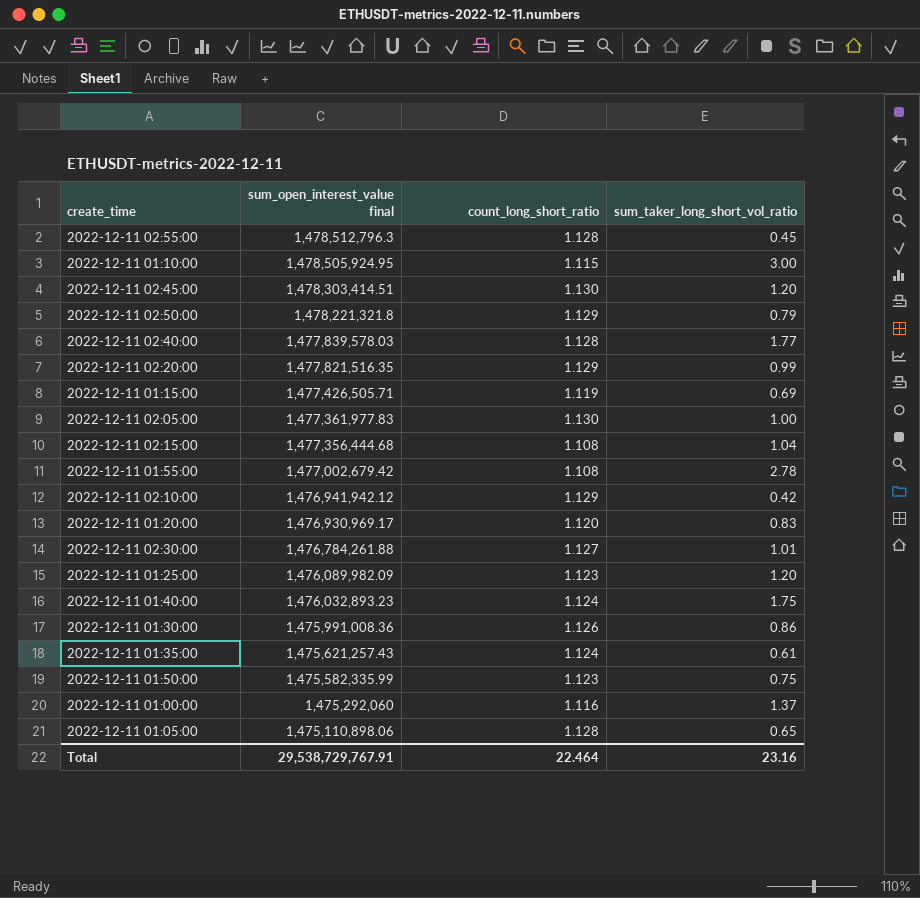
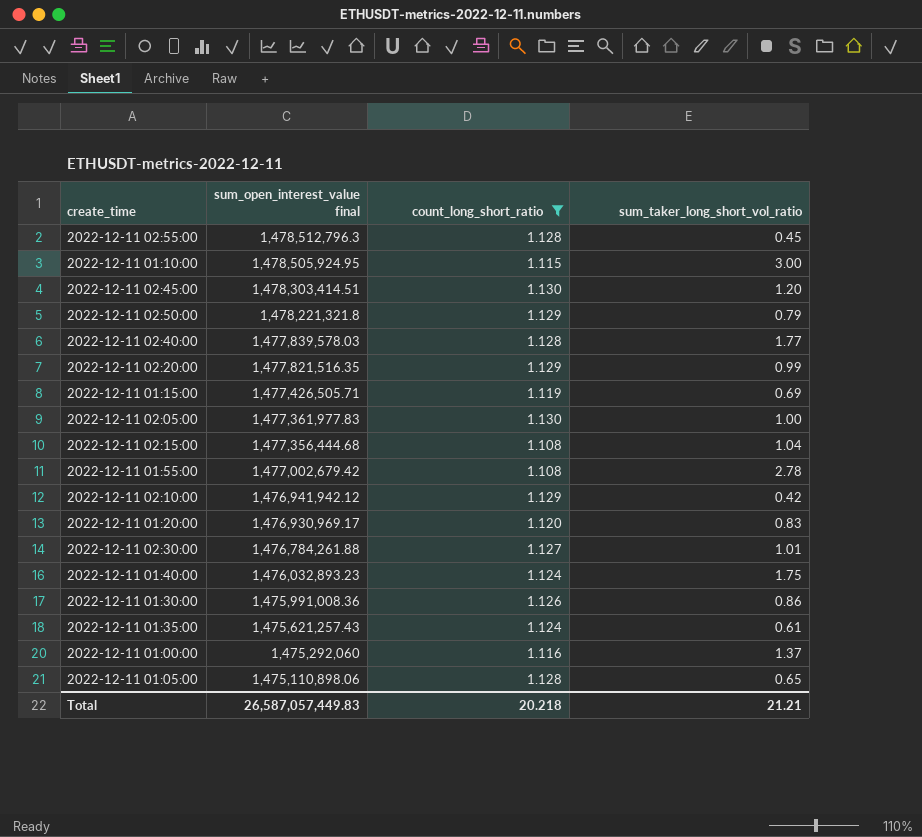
filter: none -> count_long_short_ratio != 1.123
Total | sum_open_interest_value final: 29,538,729,767.91 -> 26,587,057,449.83
Total | count_long_short_ratio: 22.464 -> 20.218
Total | sum_taker_long_short_vol_ratio: 23.16 -> 21.21

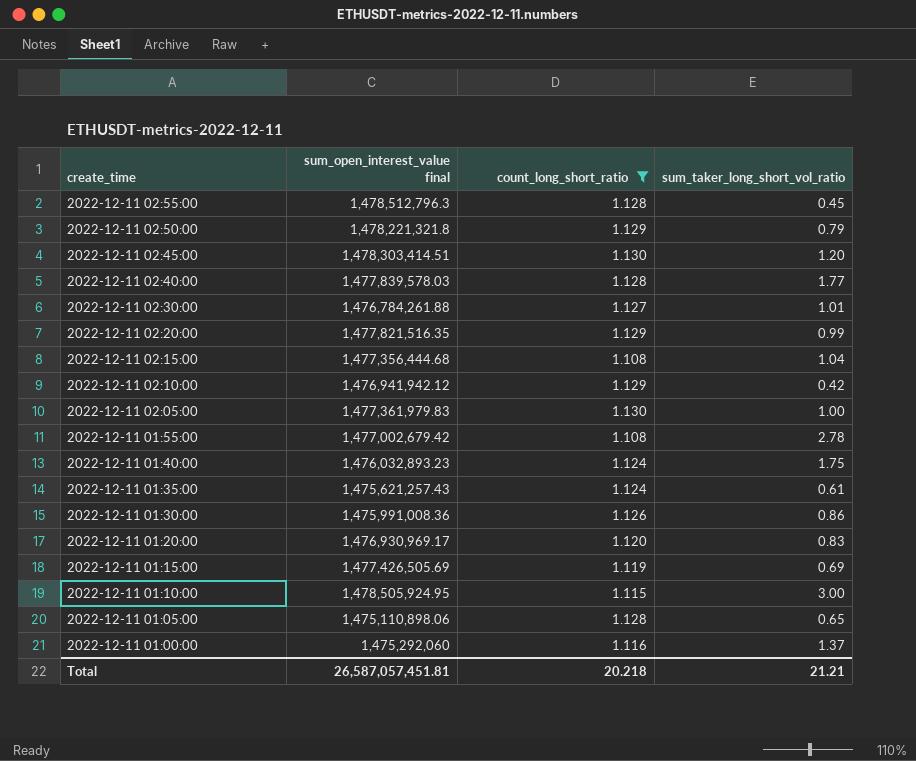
row order: sum_open_interest_value final descending -> create_time descending
2022-12-11 02:05:00 | sum_open_interest_value final: 1,477,361,977.83 -> 1,477,361,979.83
2022-12-11 01:15:00 | sum_open_interest_value final: 1,477,426,505.71 -> 1,477,426,505.69
Total | sum_open_interest_value final: 26,587,057,449.83 -> 26,587,057,451.81

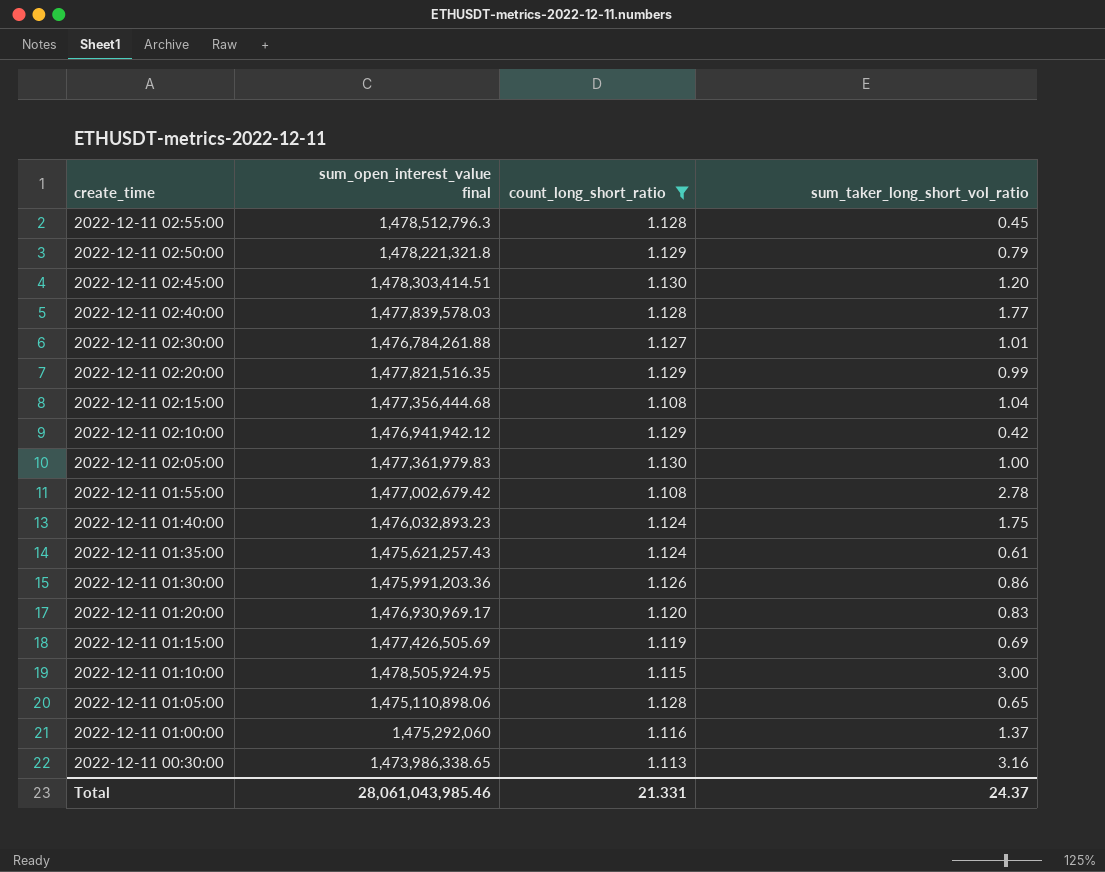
2022-12-11 01:30:00 | sum_open_interest_value final: 1,475,991,008.36 -> 1,475,991,203.36
row 2022-12-11 00:30:00: none -> 1,473,986,338.65 | 1.113 | 3.16
Total | sum_open_interest_value final: 26,587,057,451.81 -> 28,061,043,985.46
Total | count_long_short_ratio: 20.218 -> 21.331
Total | sum_taker_long_short_vol_ratio: 21.21 -> 24.37

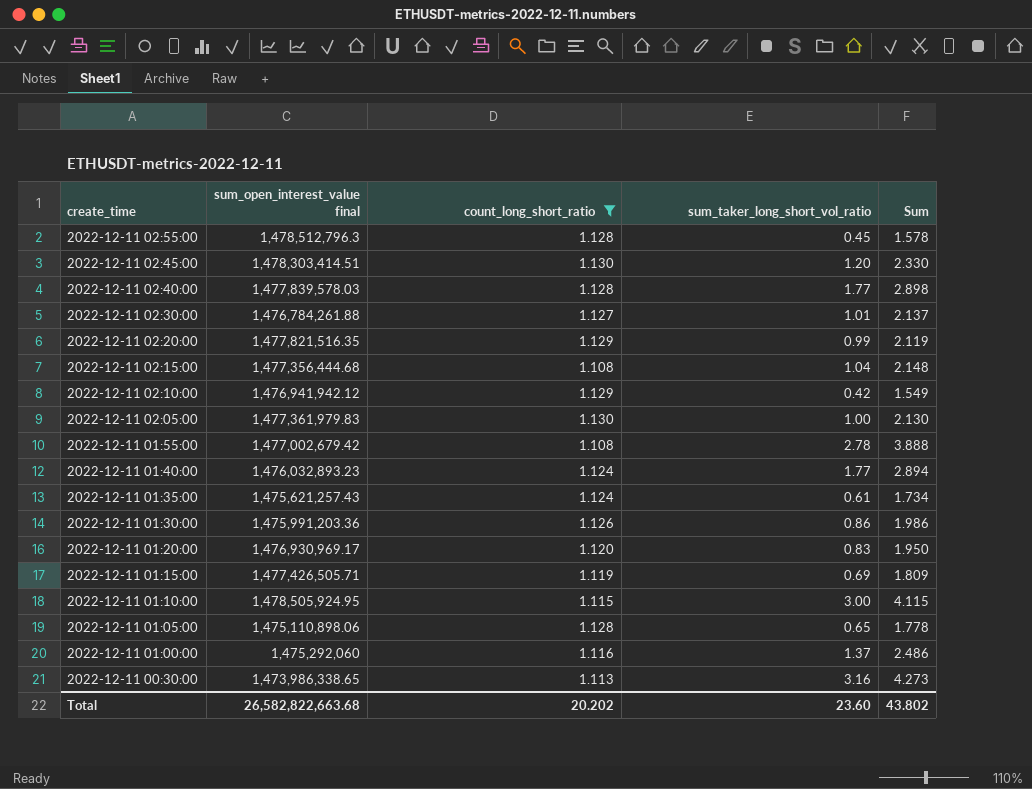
column Sum | formula: none -> [count_long_short_ratio] + [sum_taker_long_short_vol_ratio]
row 2022-12-11 02:50:00: 1,478,221,321.8 | 1.129 | 0.79 -> none
2022-12-11 01:40:00 | sum_taker_long_short_vol_ratio: 1.75 -> 1.77
2022-12-11 01:15:00 | sum_open_interest_value final: 1,477,426,505.69 -> 1,477,426,505.71
Total | sum_open_interest_value final: 28,061,043,985.46 -> 26,582,822,663.68
Total | count_long_short_ratio: 21.331 -> 20.202
Total | sum_taker_long_short_vol_ratio: 24.37 -> 23.60

